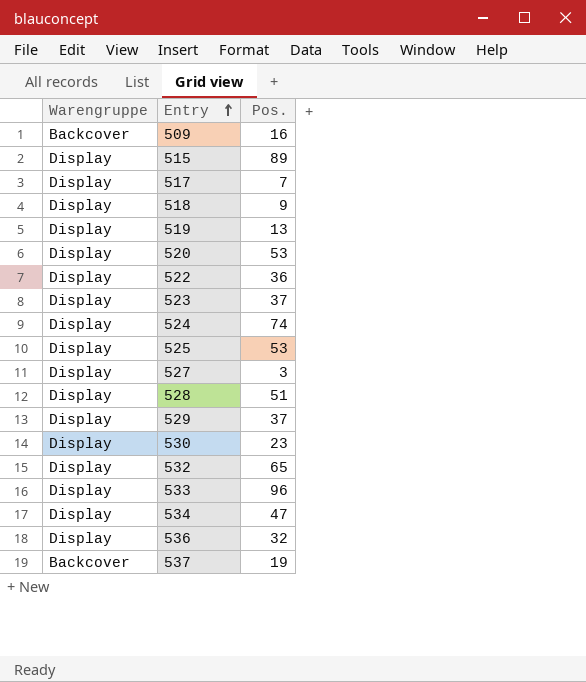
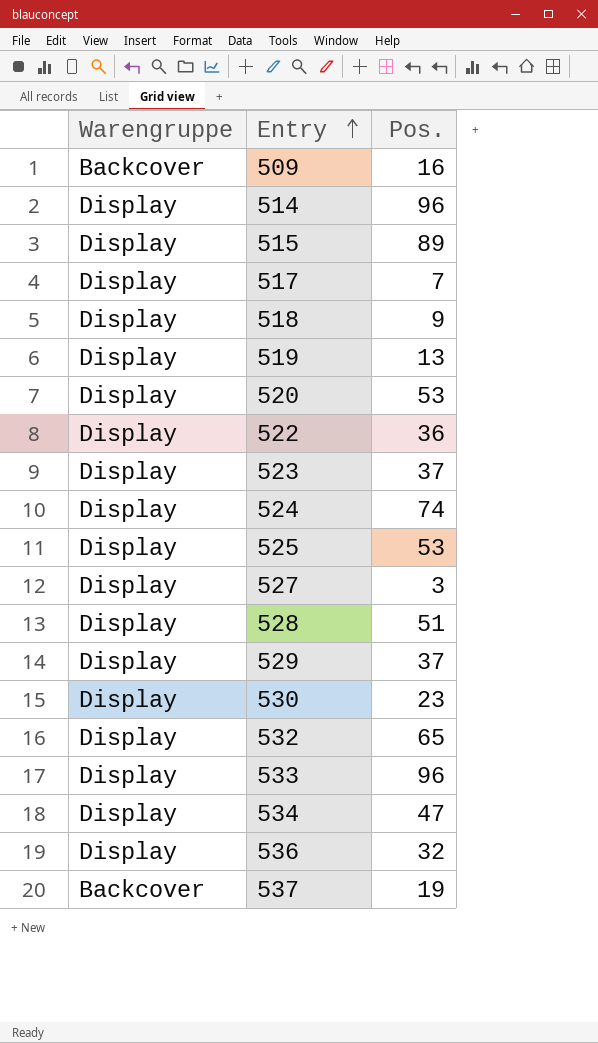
row 514: none -> Display | 96

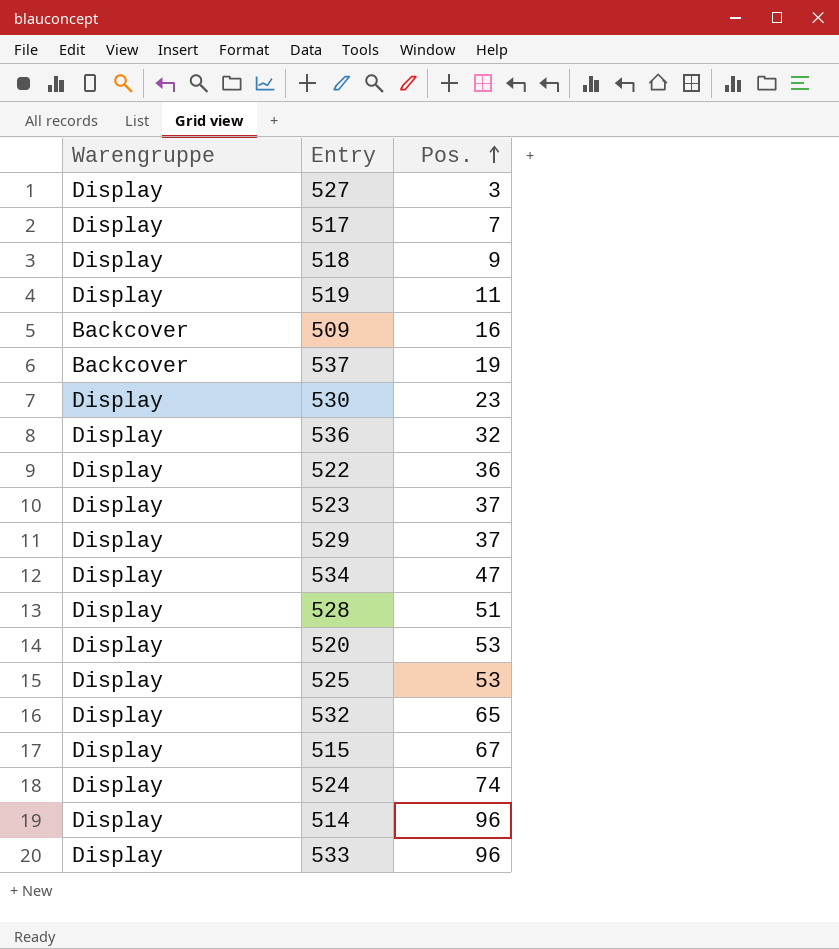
row order: Entry ascending -> Pos. ascending
519 | Pos.: 13 -> 11
515 | Pos.: 89 -> 67

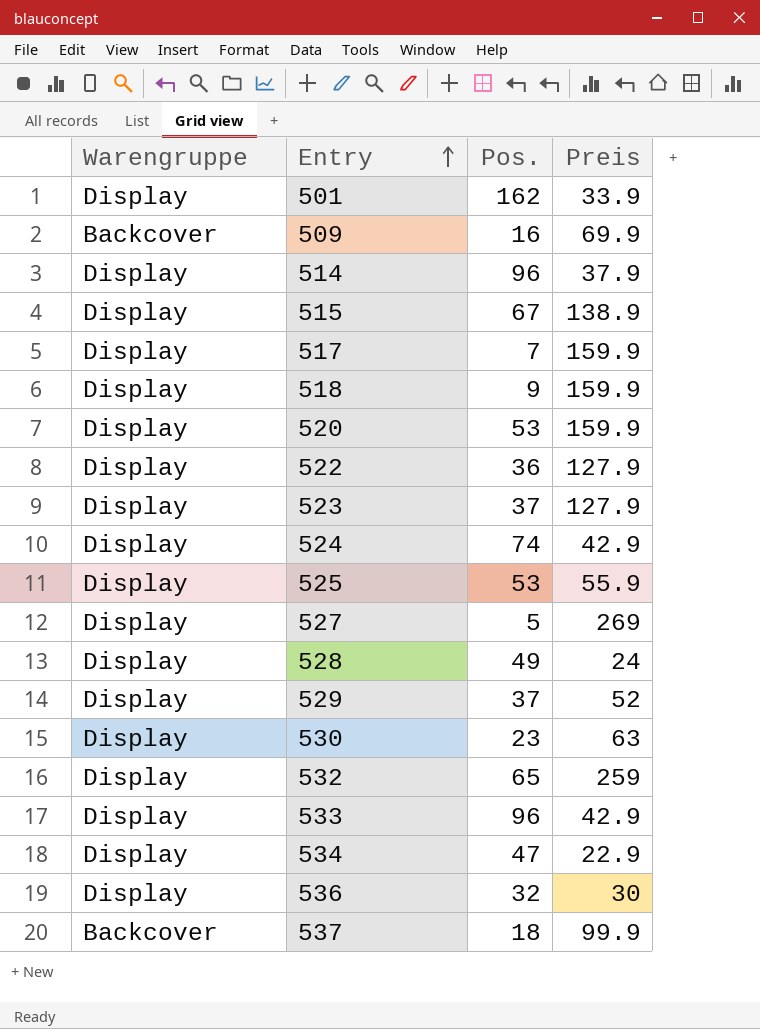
row order: Pos. ascending -> Entry ascending
column Preis | position: none -> 4
row 519: Display | 11 -> none
row 501: none -> Display | 162 | 33.9
527 | Pos.: 3 -> 5
528 | Pos.: 51 -> 49
537 | Pos.: 19 -> 18

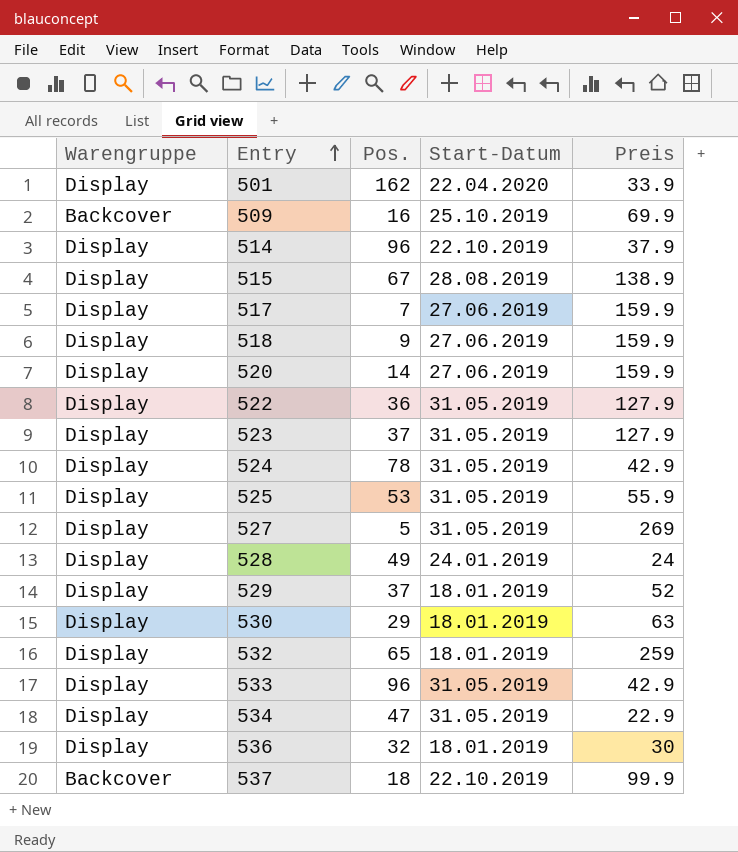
column Start-Datum | position: none -> 4
520 | Pos.: 53 -> 14
524 | Pos.: 74 -> 78
530 | Pos.: 23 -> 29

